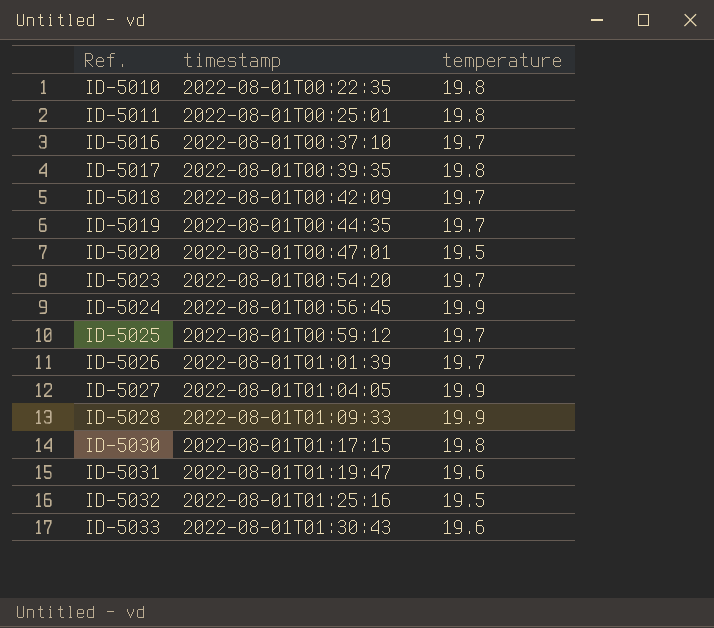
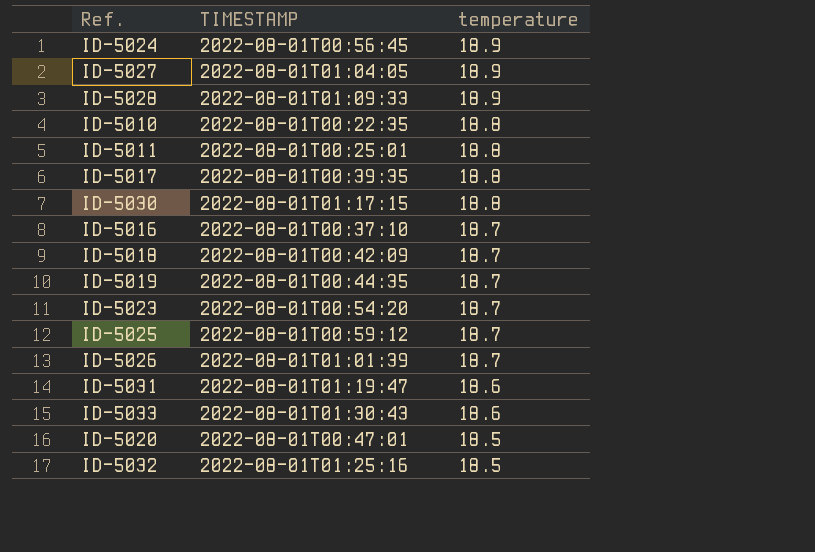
row order: Ref. ascending -> temperature descending
column name: timestamp -> TIMESTAMP
ID-5024 | temperature: 19.9 -> 18.9
ID-5027 | temperature: 19.9 -> 18.9
ID-5028 | temperature: 19.9 -> 18.9
ID-5010 | temperature: 19.8 -> 18.8
ID-5011 | temperature: 19.8 -> 18.8
ID-5017 | temperature: 19.8 -> 18.8
ID-5030 | temperature: 19.8 -> 18.8
ID-5016 | temperature: 19.7 -> 18.7
ID-5018 | temperature: 19.7 -> 18.7
ID-5019 | temperature: 19.7 -> 18.7
ID-5023 | temperature: 19.7 -> 18.7
ID-5025 | temperature: 19.7 -> 18.7
ID-5026 | temperature: 19.7 -> 18.7
ID-5031 | temperature: 19.6 -> 18.6
ID-5033 | temperature: 19.6 -> 18.6
ID-5020 | temperature: 19.5 -> 18.5
ID-5032 | temperature: 19.5 -> 18.5

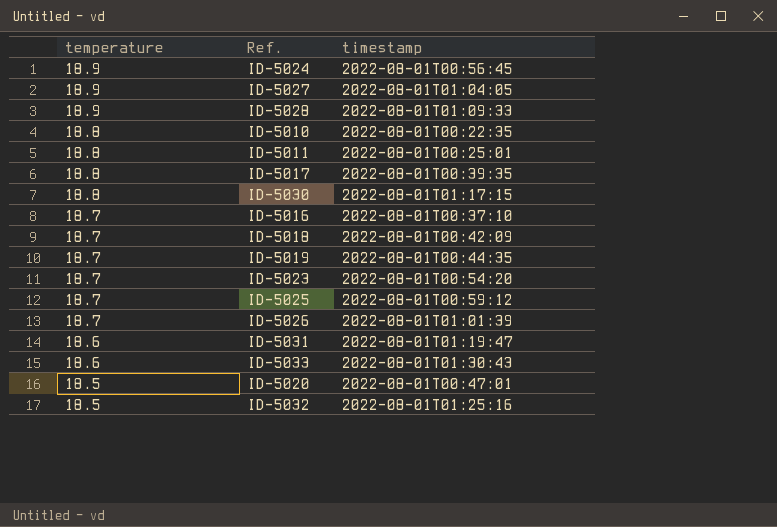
column temperature | position: 3 -> 1
column name: TIMESTAMP -> timestamp

